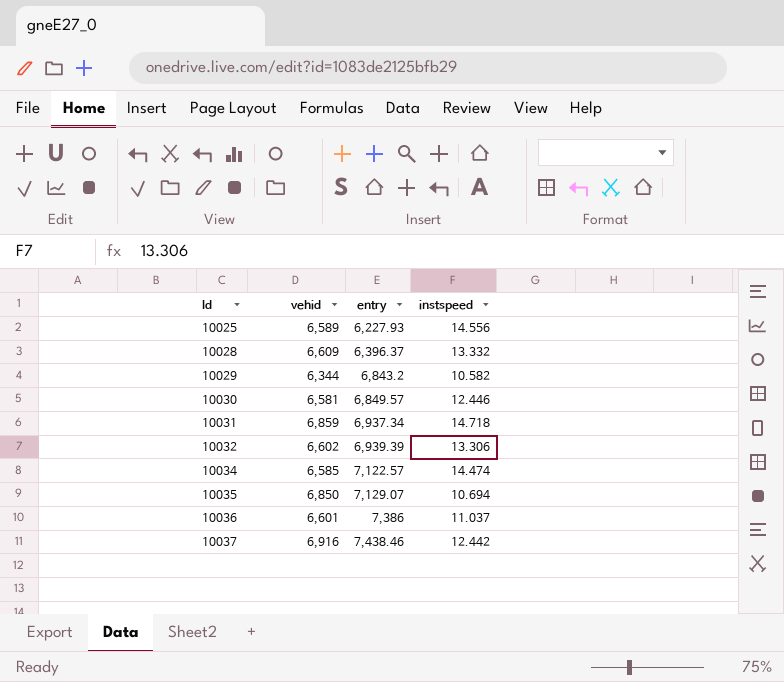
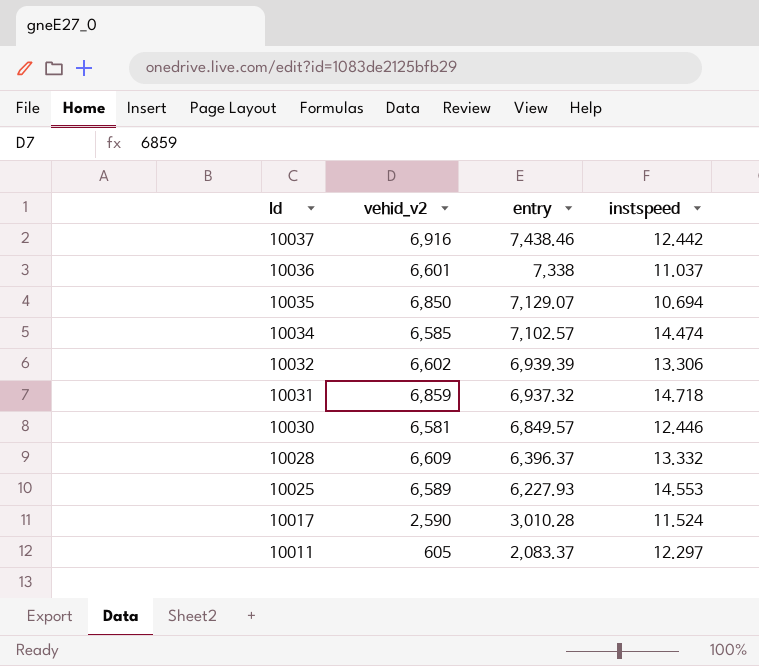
row order: Id ascending -> Id descending
column name: vehid -> vehid_v2
row 10029: 6,344 | 6,843.2 | 10.582 -> none
10036 | entry: 7,386 -> 7,338
10034 | entry: 7,122.57 -> 7,102.57
10031 | entry: 6,937.34 -> 6,937.32
10025 | instspeed: 14.556 -> 14.553
row 10017: none -> 2,590 | 3,010.28 | 11.524
row 10011: none -> 605 | 2,083.37 | 12.297

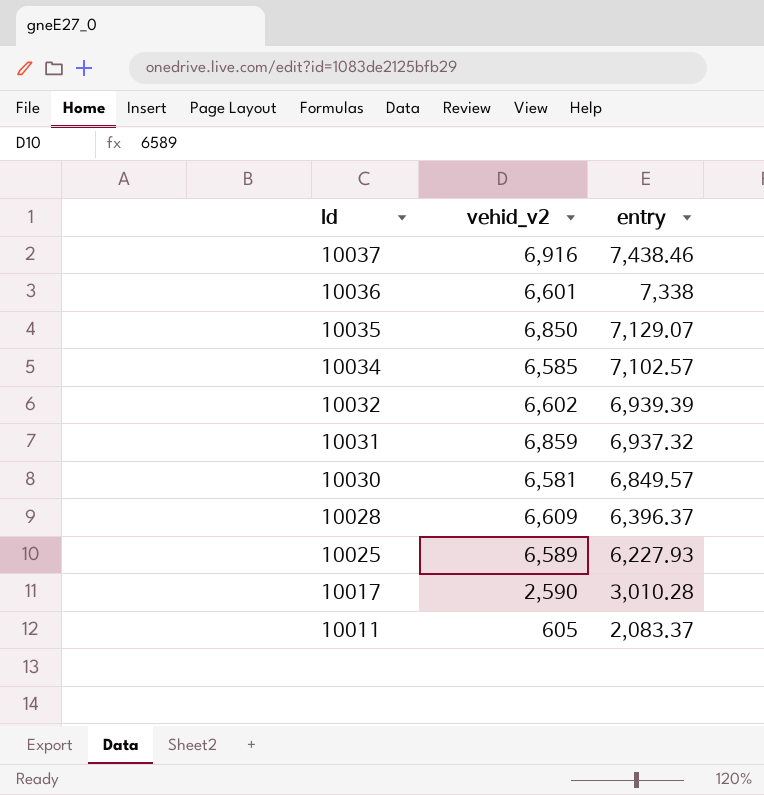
column instspeed | position: 4 -> none

